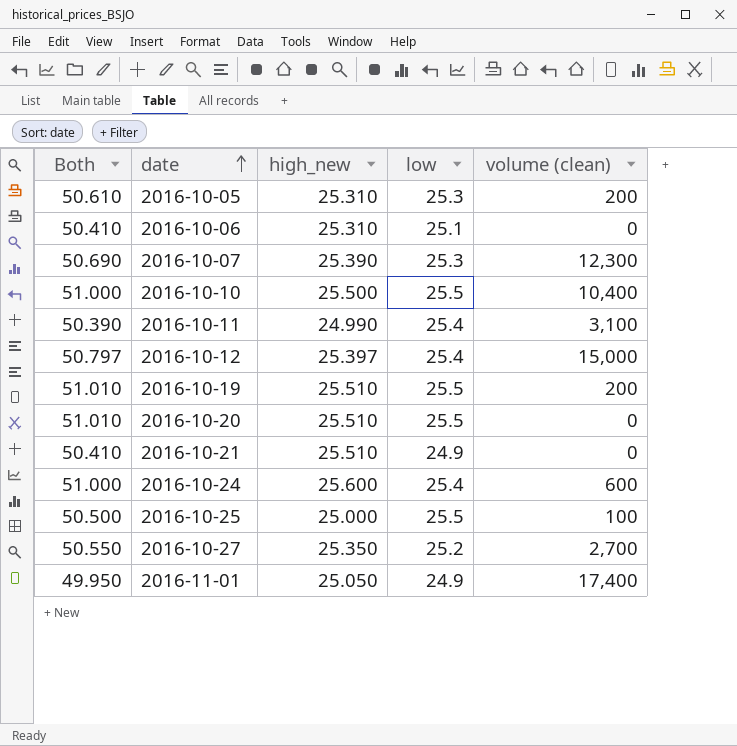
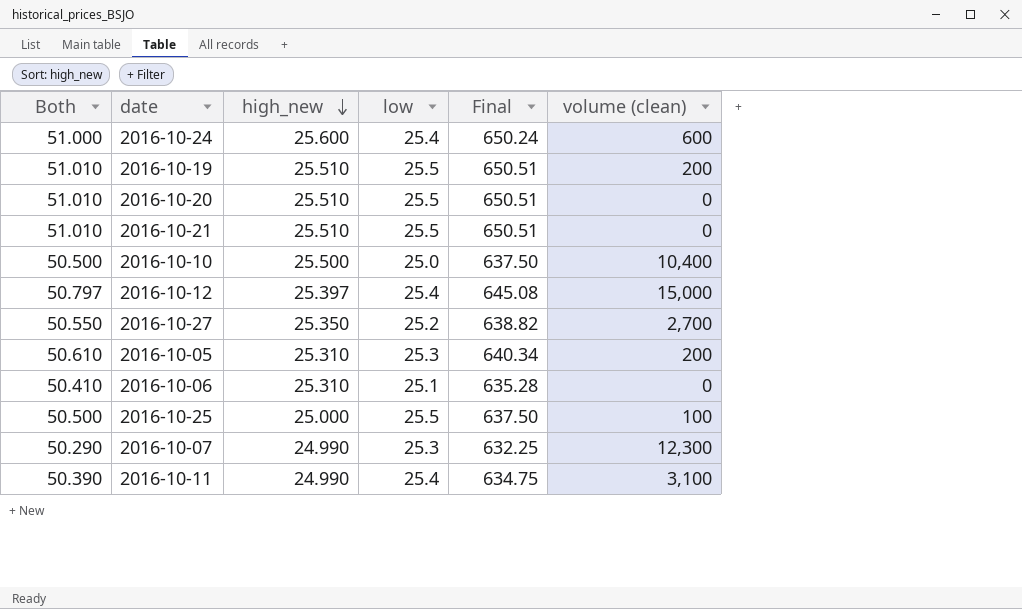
row order: date ascending -> high_new descending
column Final | formula: none -> [high_new] * [low]
row 2016-11-01: 49.950 | 25.050 | 24.9 | 17,400 -> none
2016-10-21 | Both: 50.410 -> 51.010
2016-10-21 | low: 24.9 -> 25.5
2016-10-10 | Both: 51.000 -> 50.500
2016-10-10 | low: 25.5 -> 25.0
2016-10-07 | Both: 50.690 -> 50.290
2016-10-07 | high_new: 25.390 -> 24.990

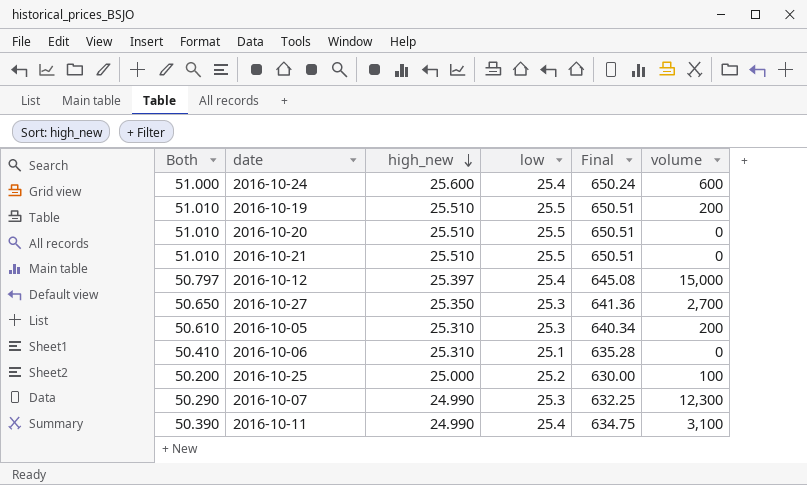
column name: volume (clean) -> volume
row 2016-10-10: 50.500 | 25.500 | 25.0 | 637.50 | 10,400 -> none
2016-10-27 | Both: 50.550 -> 50.650
2016-10-27 | low: 25.2 -> 25.3
2016-10-27 | Final: 638.82 -> 641.36
2016-10-25 | Both: 50.500 -> 50.200
2016-10-25 | low: 25.5 -> 25.2
2016-10-25 | Final: 637.50 -> 630.00

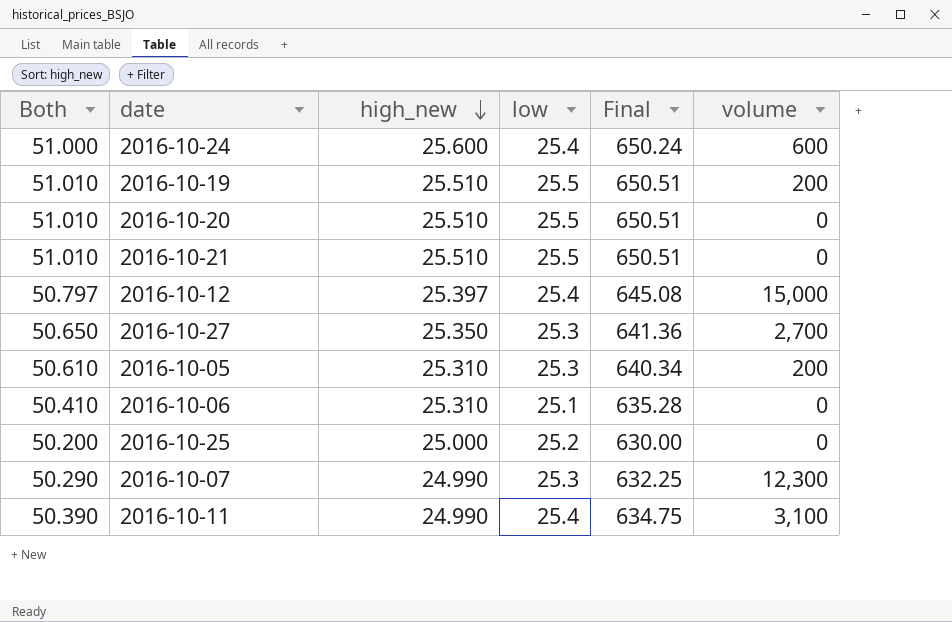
2016-10-25 | volume: 100 -> 0

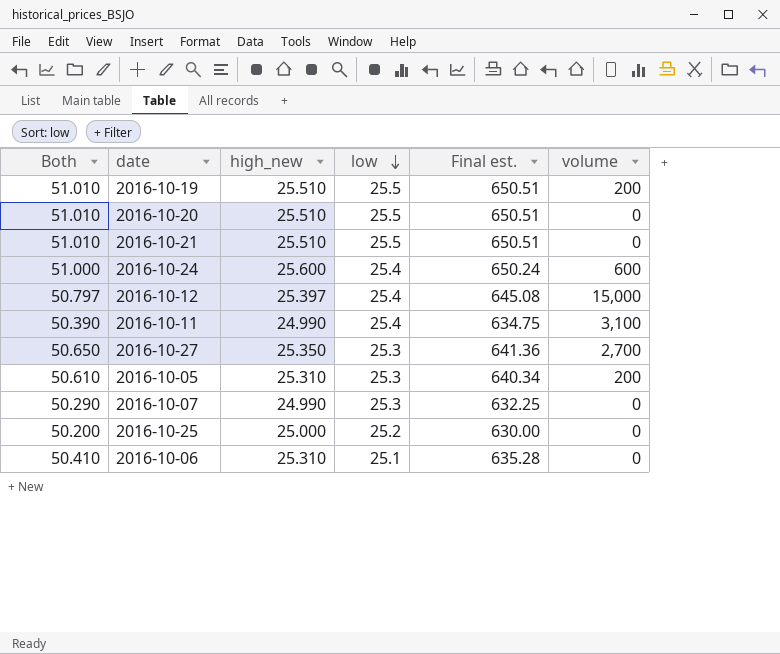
row order: high_new descending -> low descending
column name: Final -> Final est.
2016-10-07 | volume: 12,300 -> 0

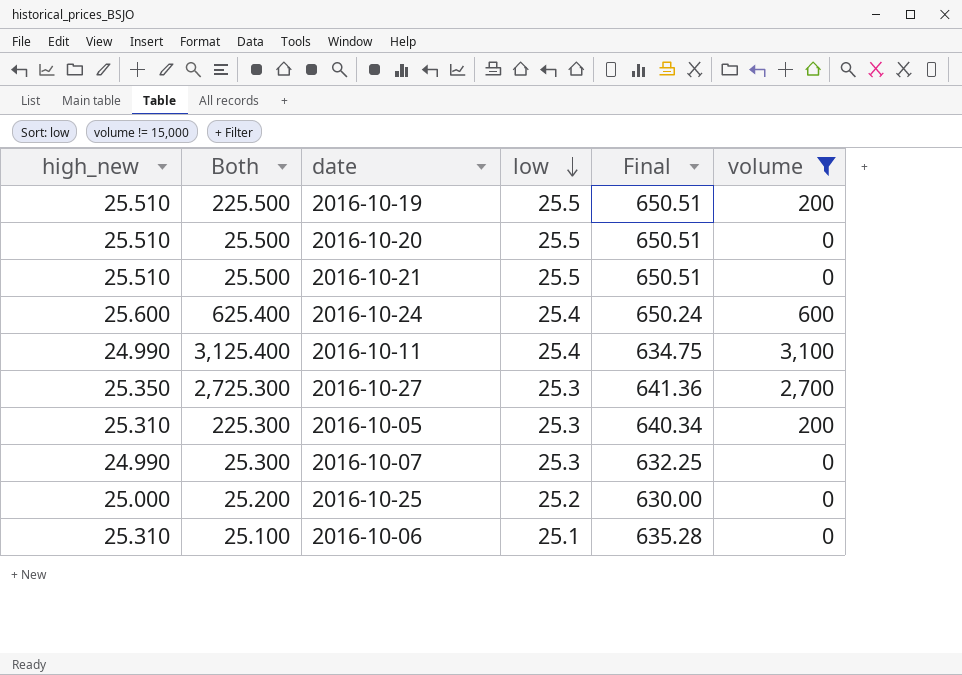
filter: none -> volume != 15,000
column high_new | position: 3 -> 1
column Both | formula: [high_new] + [low] -> [low] + [volume]
column name: Final est. -> Final

